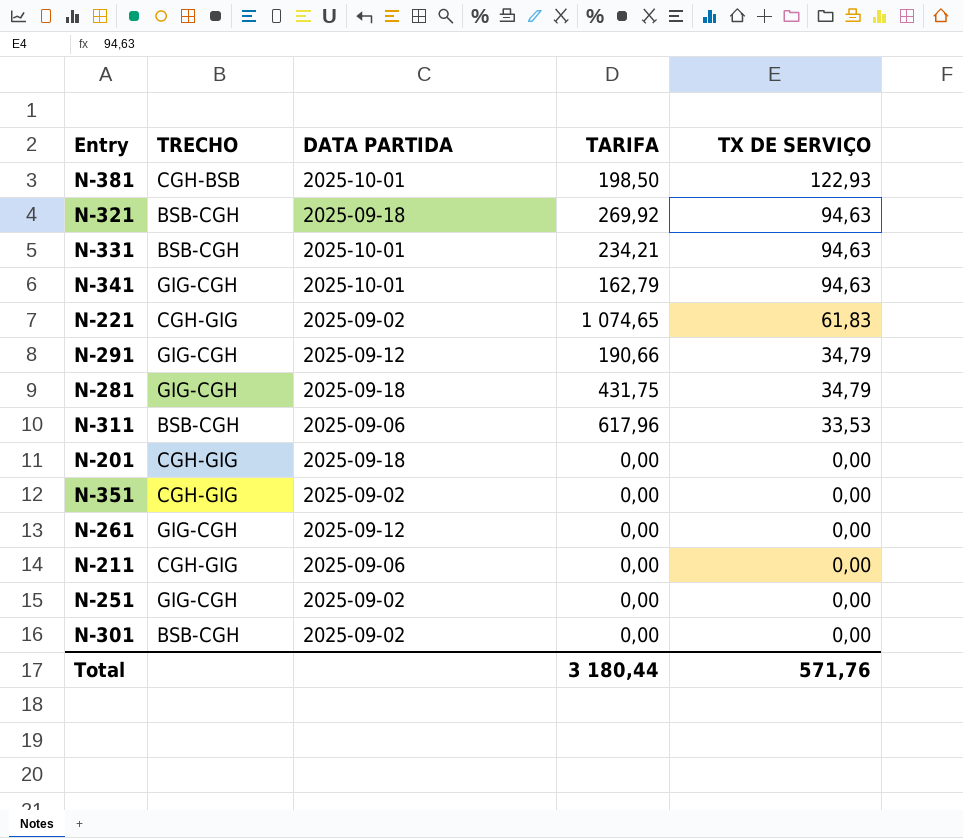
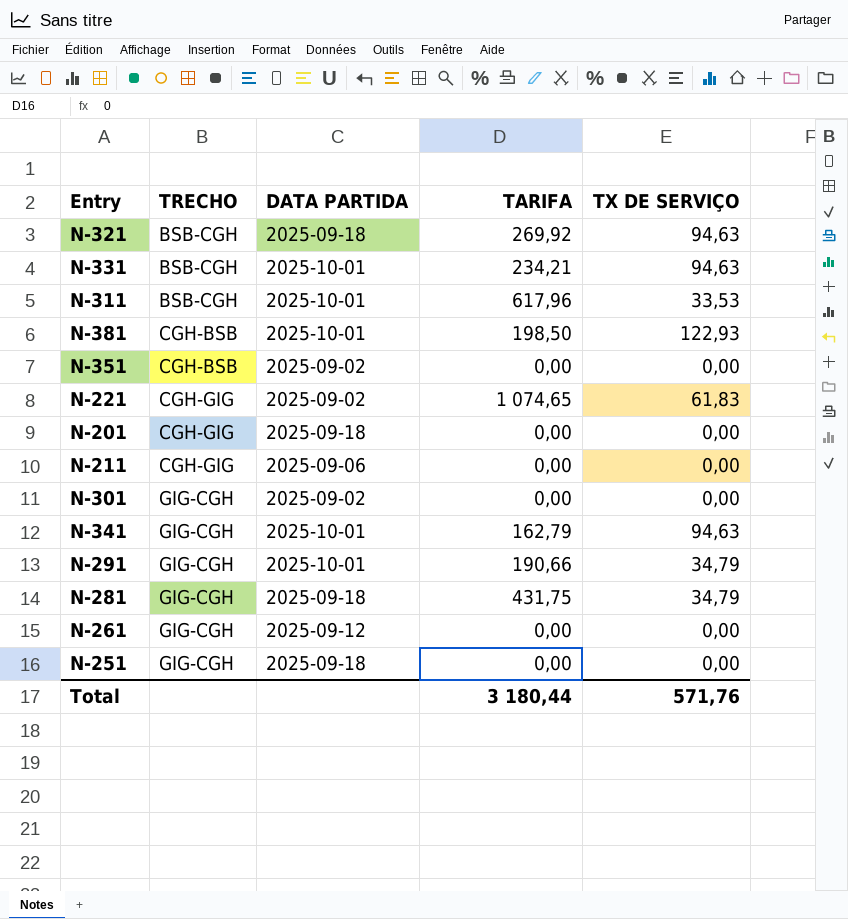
row order: TX DE SERVIÇO descending -> TRECHO ascending
N-311 | DATA PARTIDA: 2025-09-06 -> 2025-10-01
N-351 | TRECHO: CGH-GIG -> CGH-BSB
N-301 | TRECHO: BSB-CGH -> GIG-CGH
N-291 | DATA PARTIDA: 2025-09-12 -> 2025-10-01
N-251 | DATA PARTIDA: 2025-09-02 -> 2025-09-18

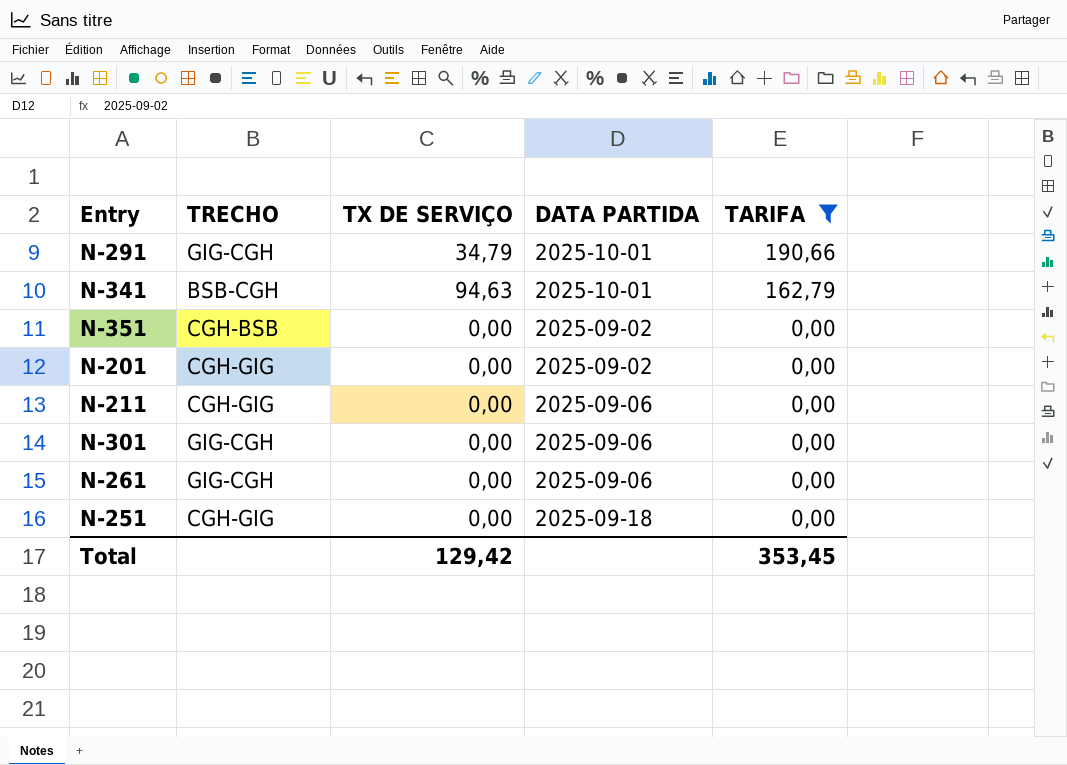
filter: none -> TARIFA <= 190,66
row order: TRECHO ascending -> TARIFA descending
column TX DE SERVIÇO | position: 5 -> 3
N-341 | TRECHO: GIG-CGH -> BSB-CGH
N-201 | DATA PARTIDA: 2025-09-18 -> 2025-09-02
N-301 | DATA PARTIDA: 2025-09-02 -> 2025-09-06
N-261 | DATA PARTIDA: 2025-09-12 -> 2025-09-06
N-251 | TRECHO: GIG-CGH -> CGH-GIG
Total | TX DE SERVIÇO: 571,76 -> 129,42
Total | TARIFA: 3 180,44 -> 353,45

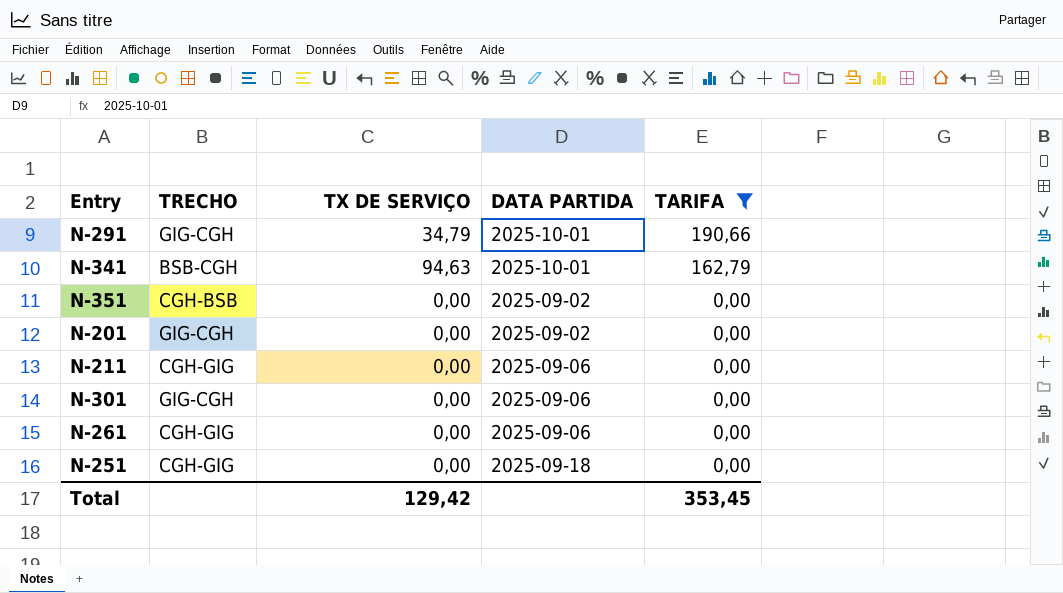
N-201 | TRECHO: CGH-GIG -> GIG-CGH
N-261 | TRECHO: GIG-CGH -> CGH-GIG

